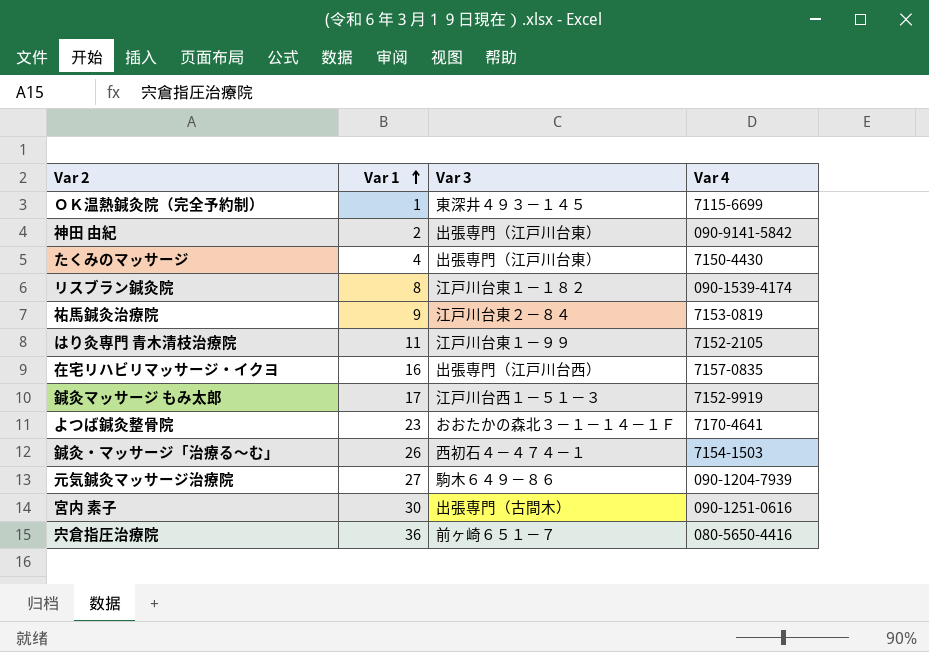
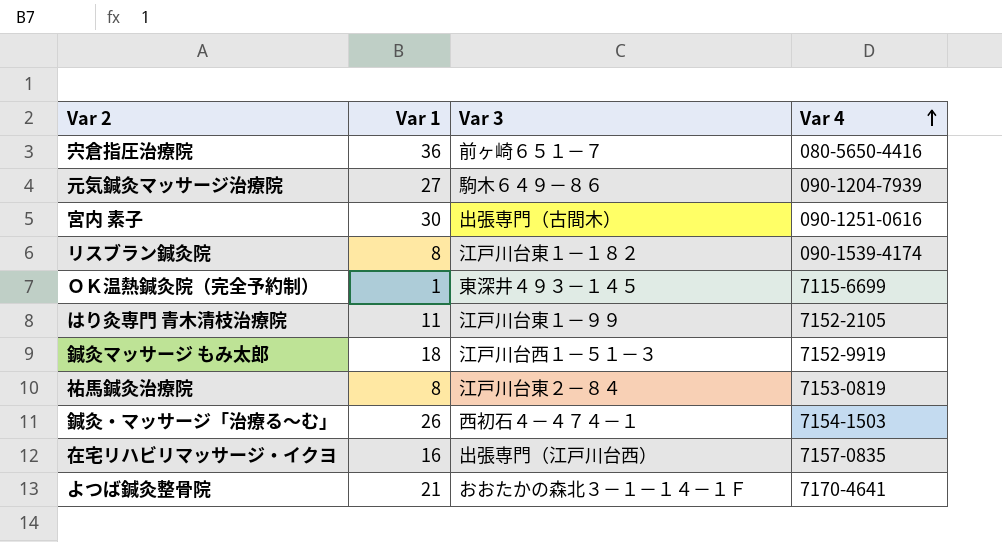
row order: Var 1 ascending -> Var 4 ascending
row 神田 由紀: 2 | 出張専門（江戸川台東） | 090-9141-5842 -> none
row たくみのマッサージ: 4 | 出張専門（江戸川台東） | 7150-4430 -> none
鍼灸マッサージ もみ太郎 | Var 1: 17 -> 18
祐馬鍼灸治療院 | Var 1: 9 -> 8
よつば鍼灸整骨院 | Var 1: 23 -> 21

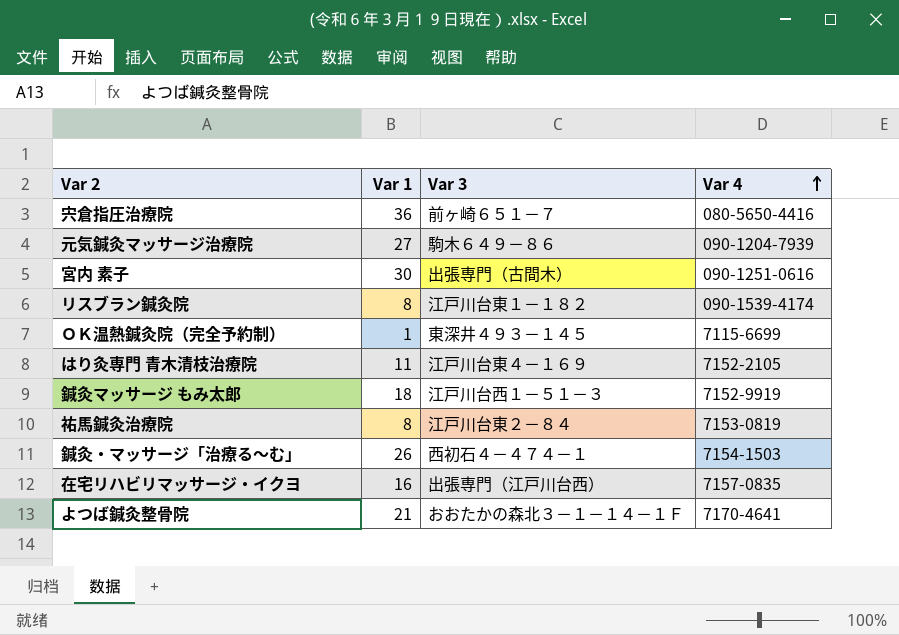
はり灸専門 青木清枝治療院 | Var 3: 江戸川台東１－９９ -> 江戸川台東４－１６９

